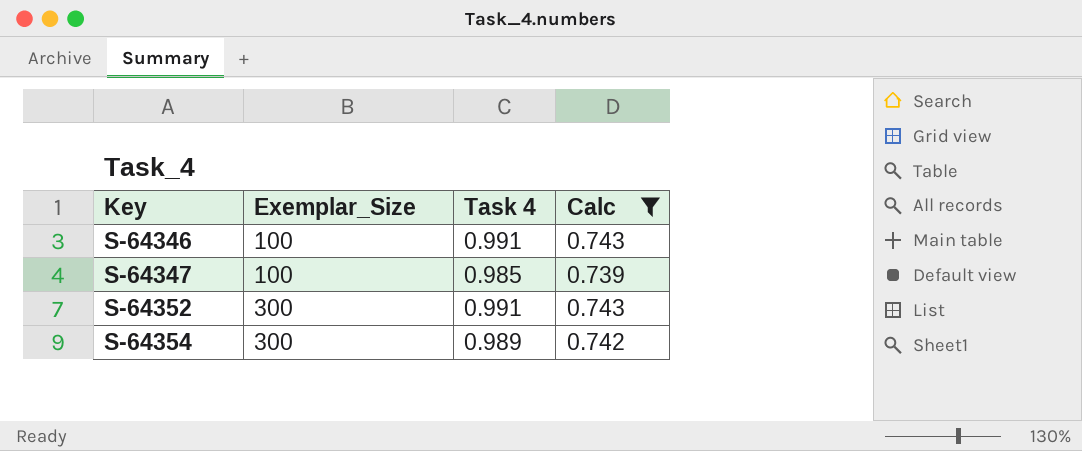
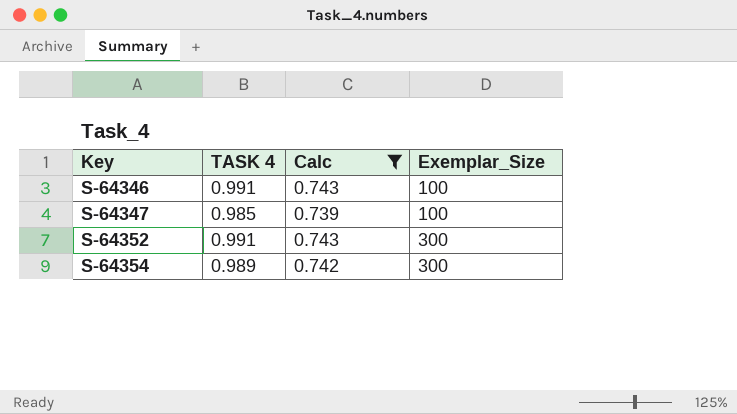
column name: Task 4 -> TASK 4
column Exemplar_Size | position: 2 -> 4

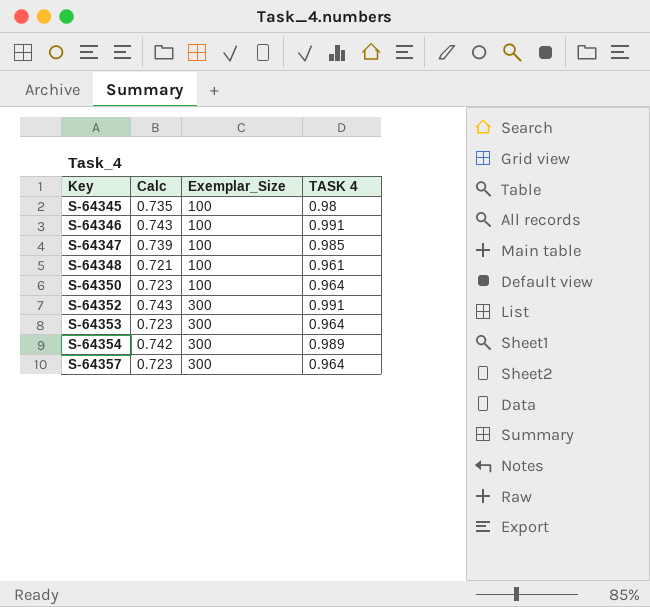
filter: Calc >= 0.739 -> none
column TASK 4 | position: 2 -> 4

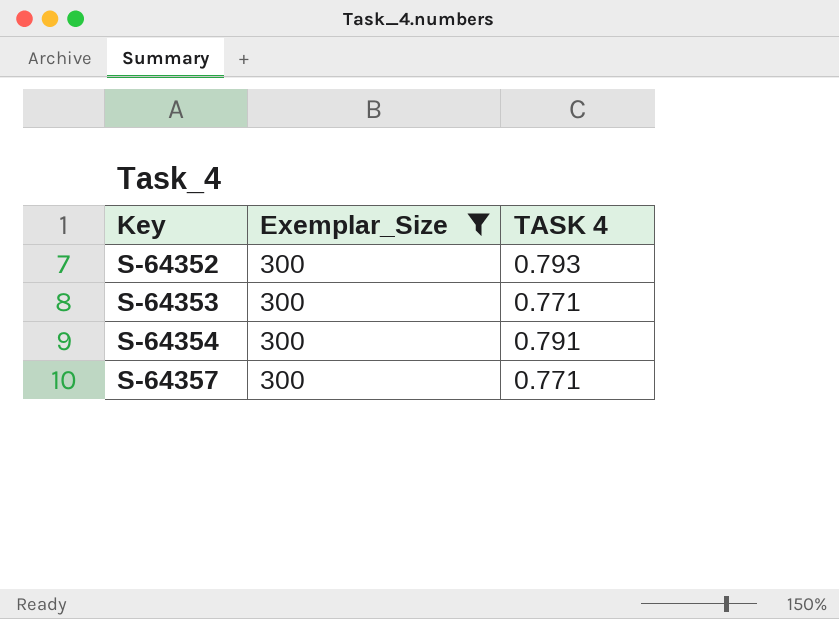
filter: none -> Exemplar_Size = 300
column Calc | formula: [TASK 4] * 0.75 -> none
S-64352 | TASK 4: 0.991 -> 0.793
S-64353 | TASK 4: 0.964 -> 0.771
S-64354 | TASK 4: 0.989 -> 0.791
S-64357 | TASK 4: 0.964 -> 0.771

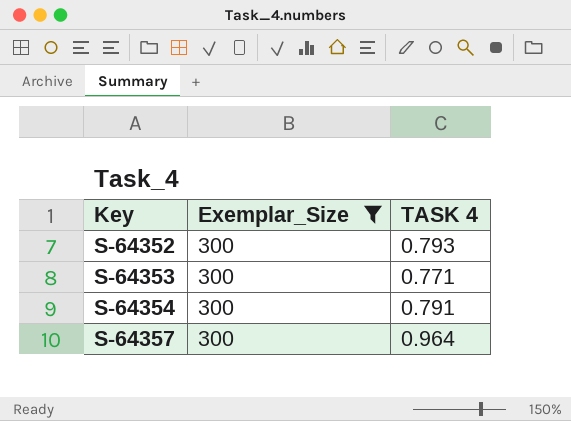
S-64357 | TASK 4: 0.771 -> 0.964

